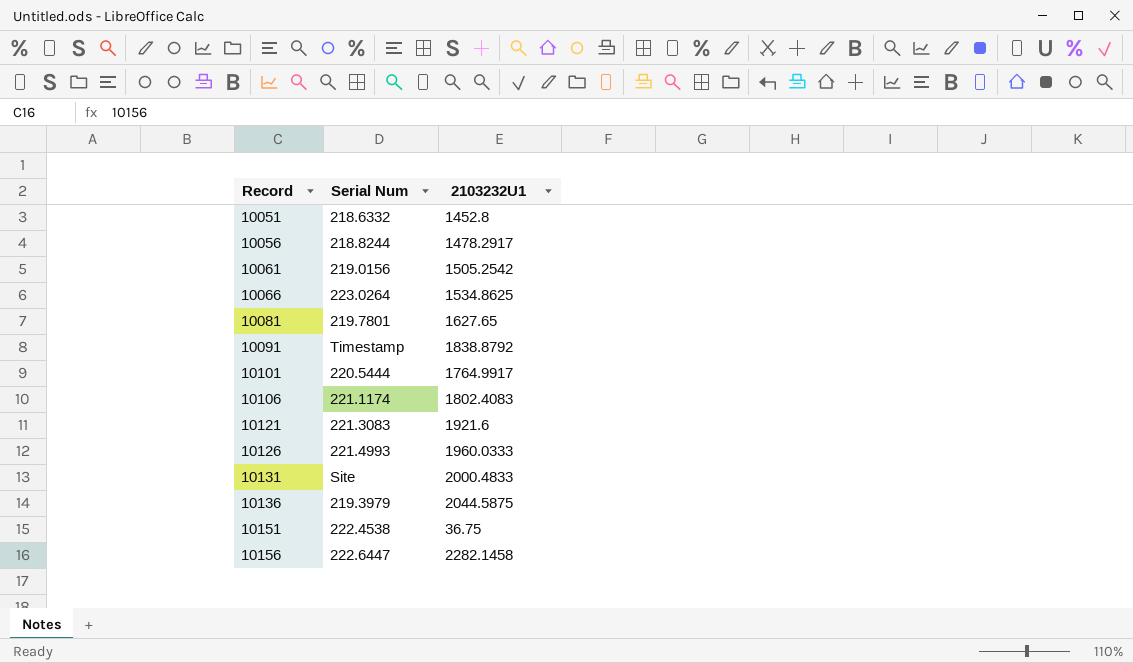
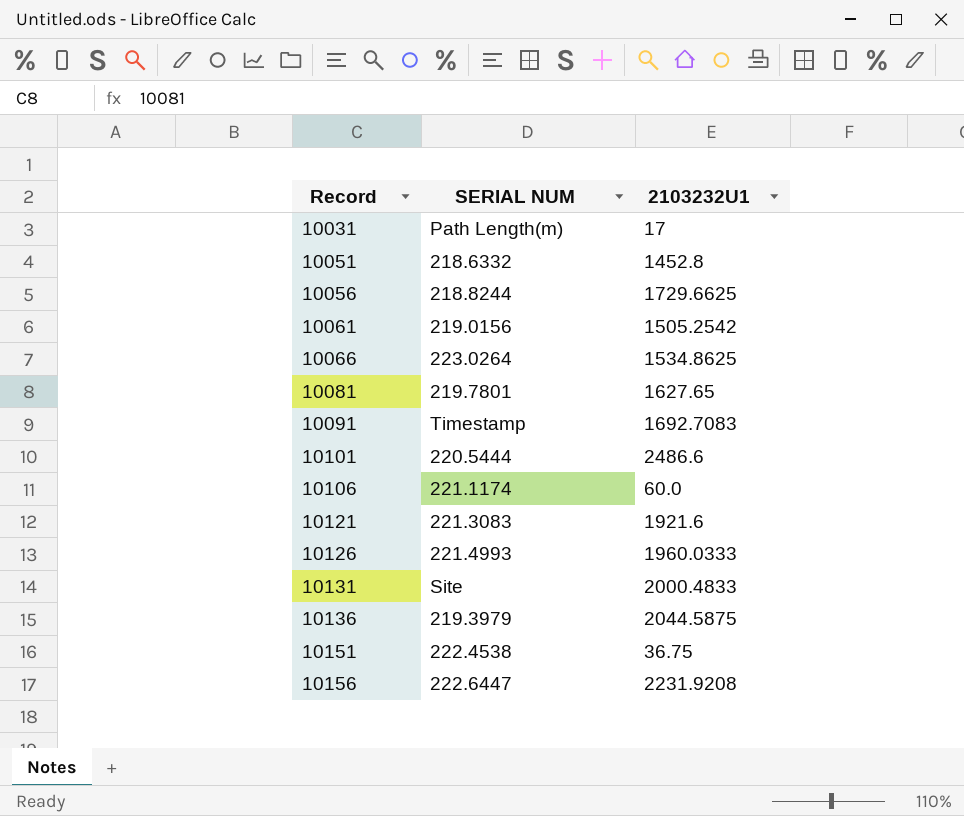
column name: Serial Num -> SERIAL NUM
row 10031: none -> Path Length(m) | 17
10056 | 2103232U1: 1478.2917 -> 1729.6625
10091 | 2103232U1: 1838.8792 -> 1692.7083
10101 | 2103232U1: 1764.9917 -> 2486.6
10106 | 2103232U1: 1802.4083 -> 60.0
10156 | 2103232U1: 2282.1458 -> 2231.9208

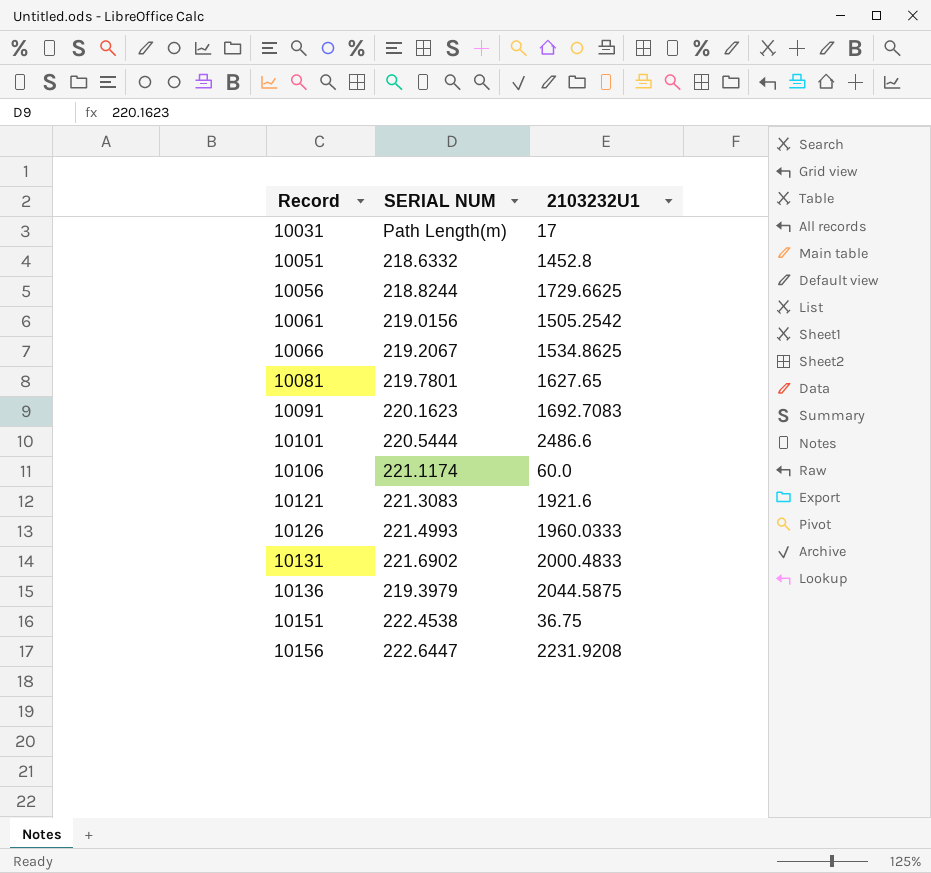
10066 | SERIAL NUM: 223.0264 -> 219.2067
10091 | SERIAL NUM: Timestamp -> 220.1623
10131 | SERIAL NUM: Site -> 221.6902

